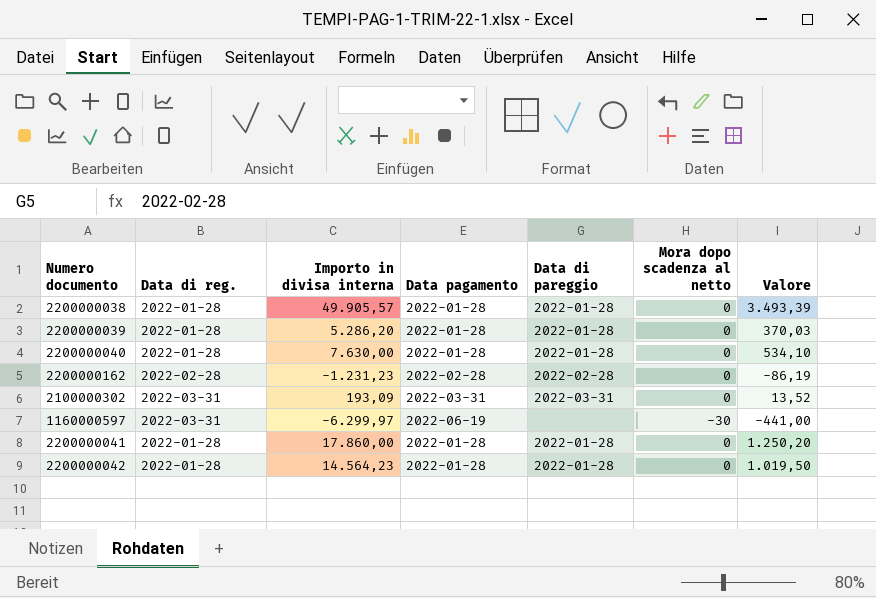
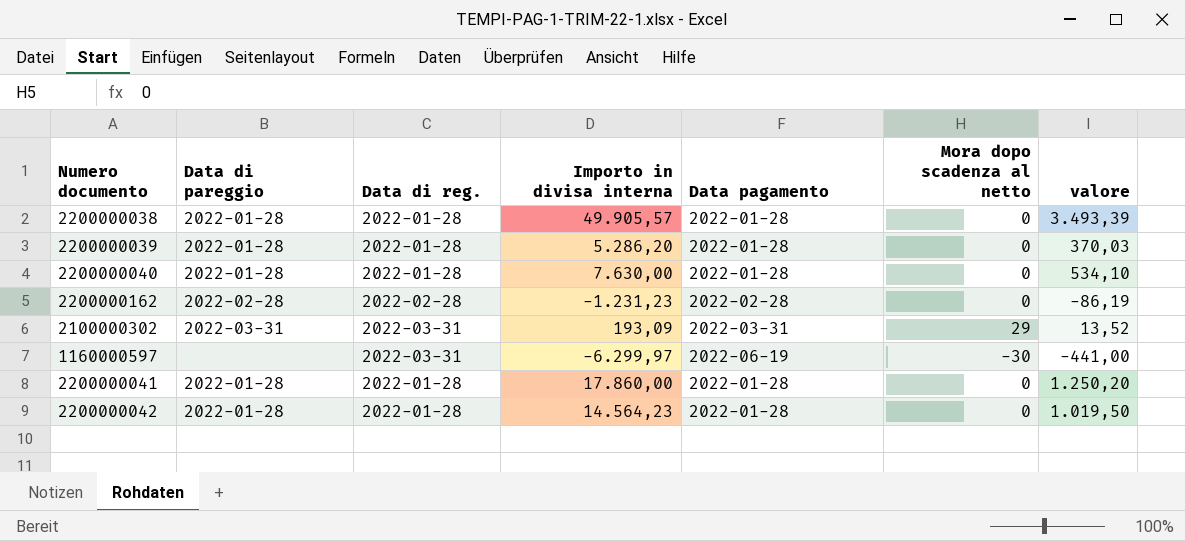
column Data di pareggio | position: 5 -> 2
column name: Valore -> valore
2100000302 | Mora dopo scadenza al netto: 0 -> 29

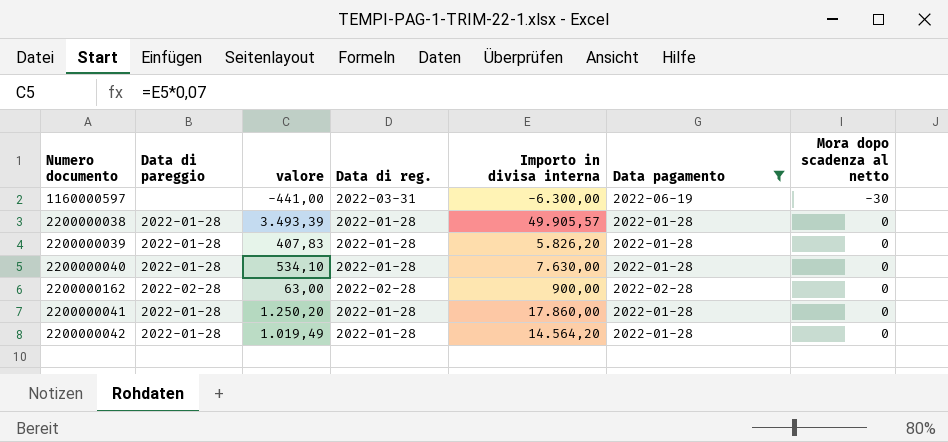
filter: none -> Data pagamento != 2022-03-31
row order: none -> Mora dopo scadenza al netto ascending
column valore | position: 7 -> 3
1160000597 | Importo in divisa interna: -6.299,97 -> -6.300,00
2200000039 | valore: 370,03 -> 407,83
2200000039 | Importo in divisa interna: 5.286,20 -> 5.826,20
2200000162 | valore: -86,19 -> 63,00
2200000162 | Importo in divisa interna: -1.231,23 -> 900,00
2200000042 | valore: 1.019,50 -> 1.019,49
2200000042 | Importo in divisa interna: 14.564,23 -> 14.564,20

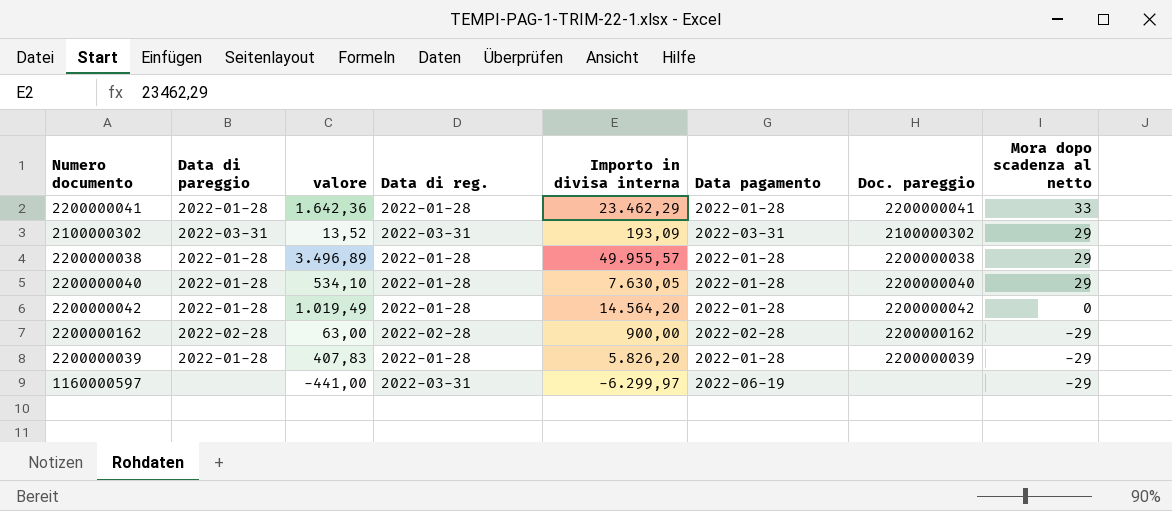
filter: Data pagamento != 2022-03-31 -> none
row order: Mora dopo scadenza al netto ascending -> Mora dopo scadenza al netto descending
column Doc. pareggio | position: none -> 7
2200000041 | valore: 1.250,20 -> 1.642,36
2200000041 | Importo in divisa interna: 17.860,00 -> 23.462,29
2200000041 | Mora dopo scadenza al netto: 0 -> 33
2200000038 | valore: 3.493,39 -> 3.496,89
2200000038 | Importo in divisa interna: 49.905,57 -> 49.955,57
2200000038 | Mora dopo scadenza al netto: 0 -> 29
2200000040 | Importo in divisa interna: 7.630,00 -> 7.630,05
2200000040 | Mora dopo scadenza al netto: 0 -> 29
2200000162 | Mora dopo scadenza al netto: 0 -> -29
2200000039 | Mora dopo scadenza al netto: 0 -> -29
1160000597 | Importo in divisa interna: -6.300,00 -> -6.299,97
1160000597 | Mora dopo scadenza al netto: -30 -> -29

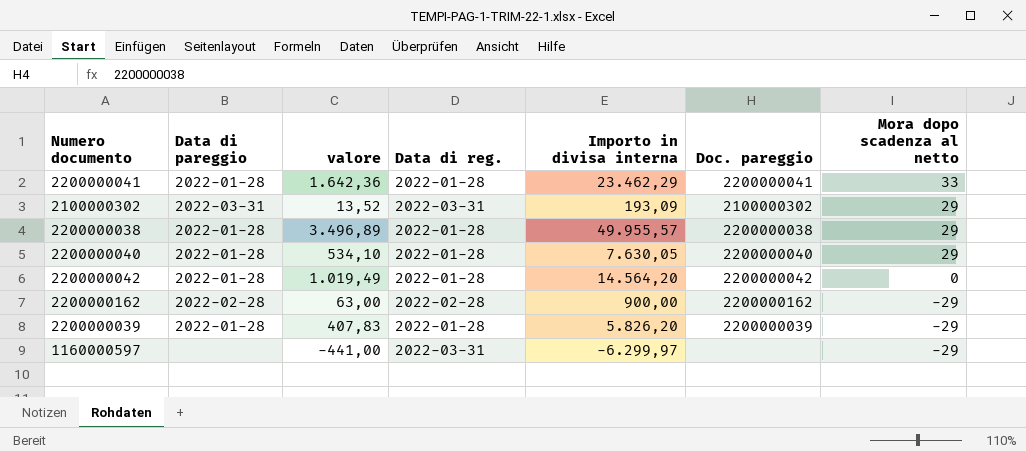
column Data pagamento | position: 6 -> none

